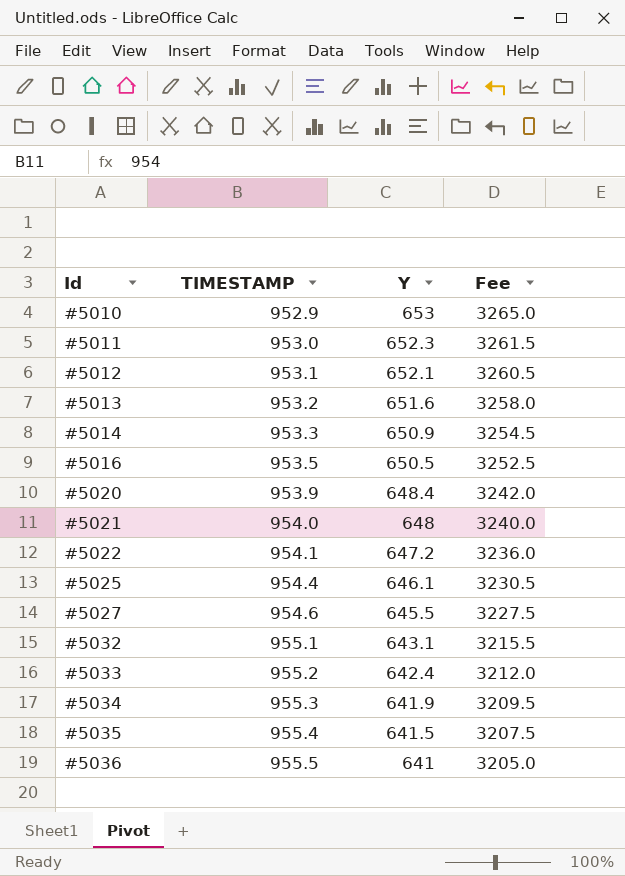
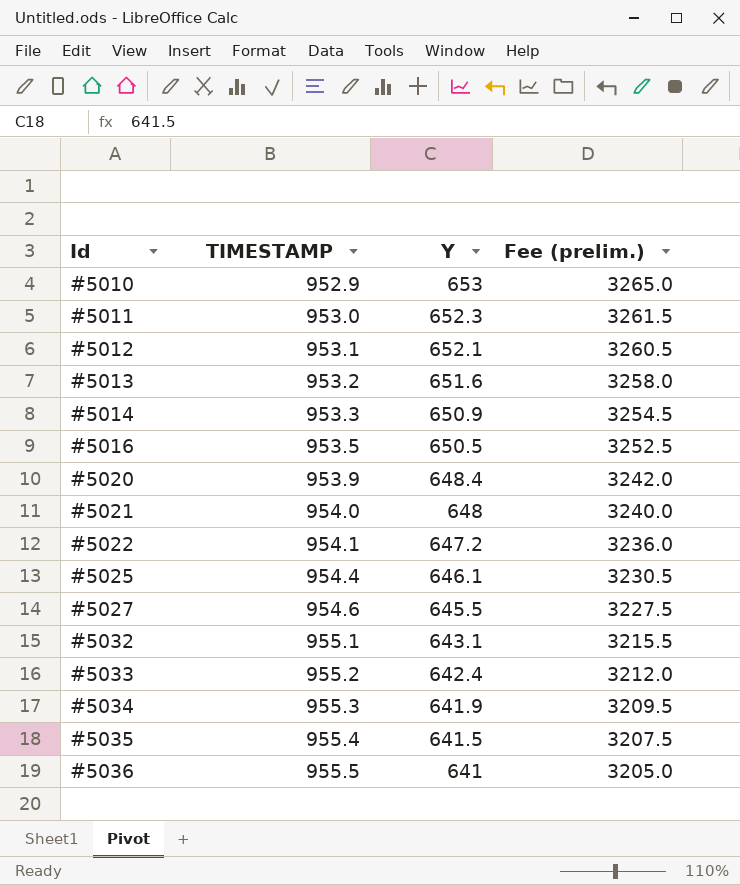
column name: Fee -> Fee (prelim.)

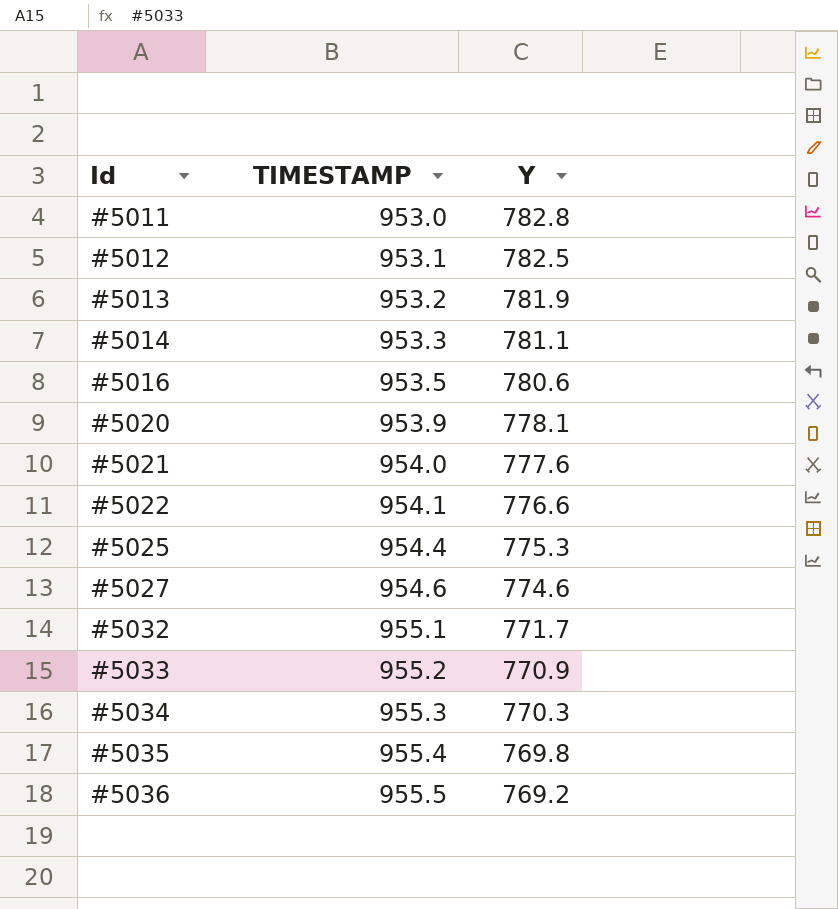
column Fee (prelim.) | formula: [Y] * 5 -> none
row #5010: 952.9 | 653 | 3265.0 -> none
#5011 | Y: 652.3 -> 782.8
#5012 | Y: 652.1 -> 782.5
#5013 | Y: 651.6 -> 781.9
#5014 | Y: 650.9 -> 781.1
#5016 | Y: 650.5 -> 780.6
#5020 | Y: 648.4 -> 778.1
#5021 | Y: 648 -> 777.6
#5022 | Y: 647.2 -> 776.6
#5025 | Y: 646.1 -> 775.3
#5027 | Y: 645.5 -> 774.6
#5032 | Y: 643.1 -> 771.7
#5033 | Y: 642.4 -> 770.9
#5034 | Y: 641.9 -> 770.3
#5035 | Y: 641.5 -> 769.8
#5036 | Y: 641 -> 769.2

